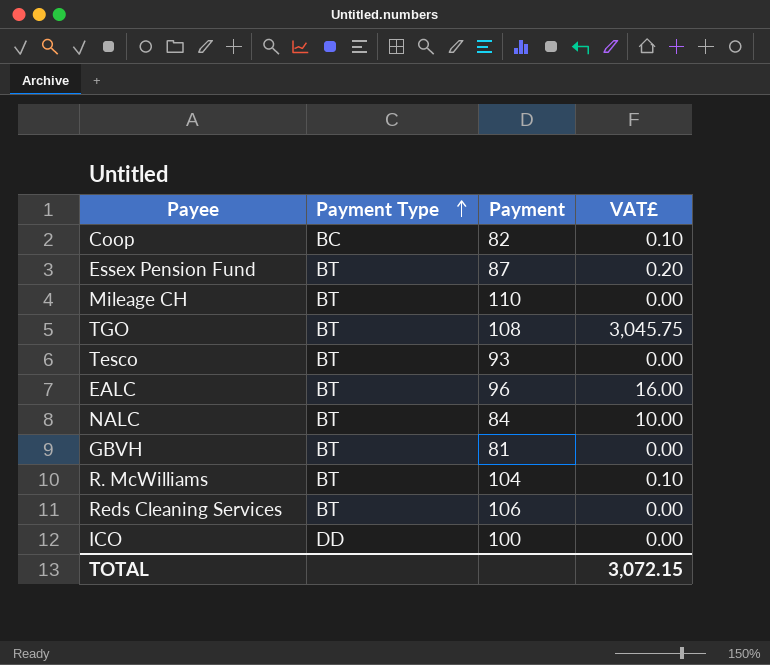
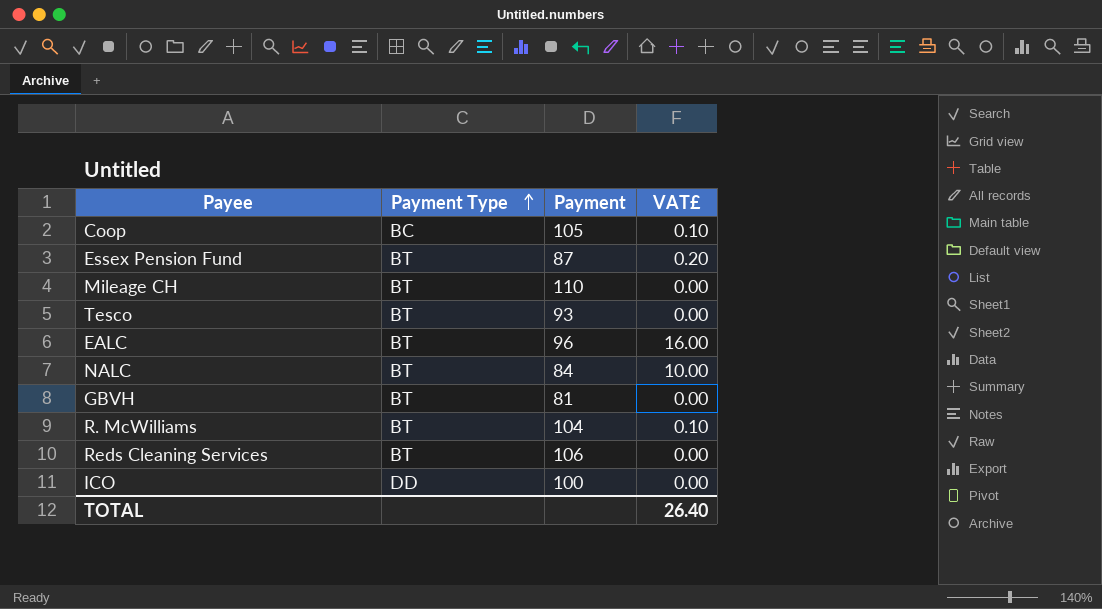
row TGO: BT | 108 | 3,045.75 -> none
Coop | Payment: 82 -> 105
TOTAL | VAT£: 3,072.15 -> 26.40

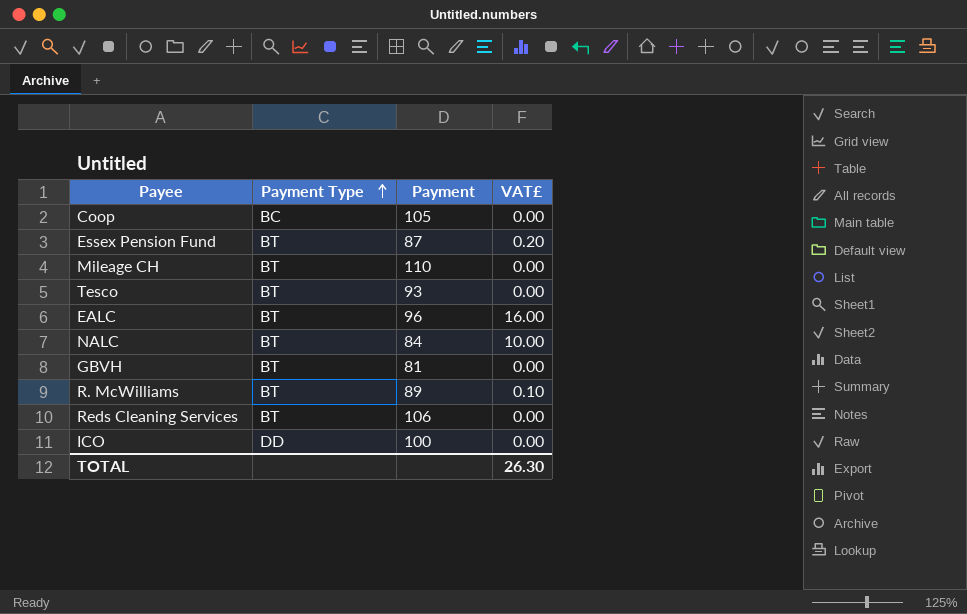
Coop | VAT£: 0.10 -> 0.00
R. McWilliams | Payment: 104 -> 89
TOTAL | VAT£: 26.40 -> 26.30

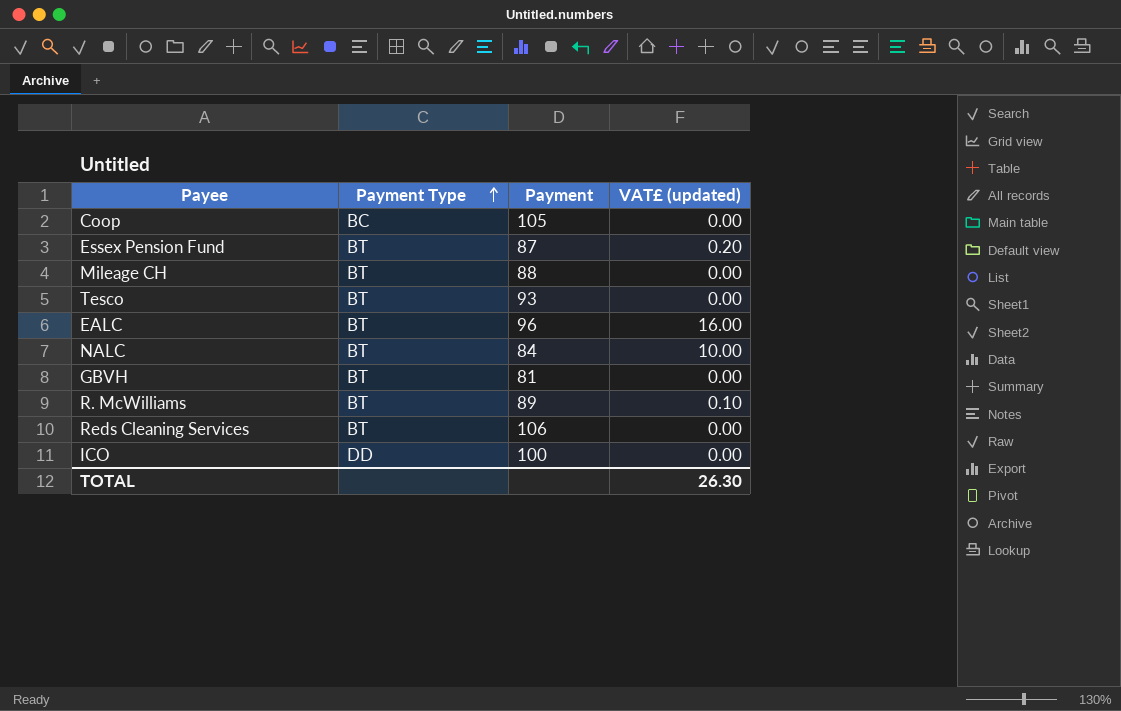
column name: VAT£ -> VAT£ (updated)
Mileage CH | Payment: 110 -> 88

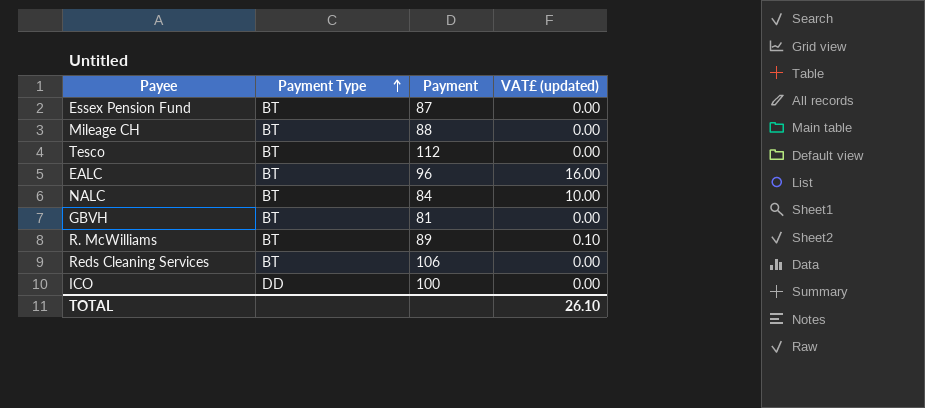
row Coop: BC | 105 | 0.00 -> none
Essex Pension Fund | VAT£ (updated): 0.20 -> 0.00
Tesco | Payment: 93 -> 112
TOTAL | VAT£ (updated): 26.30 -> 26.10

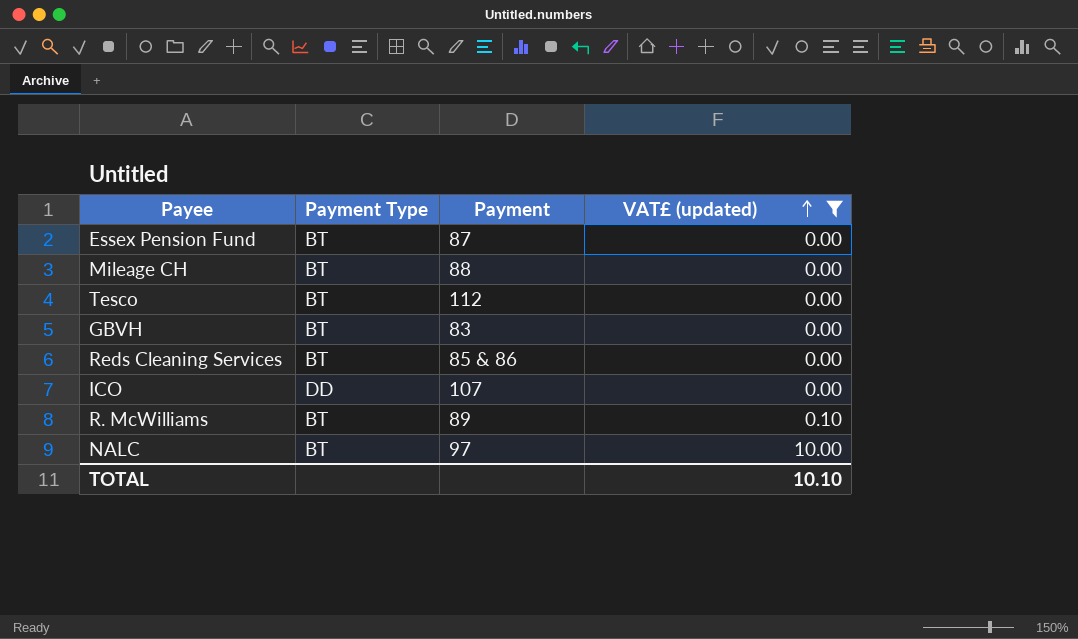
filter: none -> VAT£ (updated) != 16.00
row order: Payment Type ascending -> VAT£ (updated) ascending
GBVH | Payment: 81 -> 83
Reds Cleaning Services | Payment: 106 -> 85 & 86
ICO | Payment: 100 -> 107
NALC | Payment: 84 -> 97
TOTAL | VAT£ (updated): 26.10 -> 10.10

